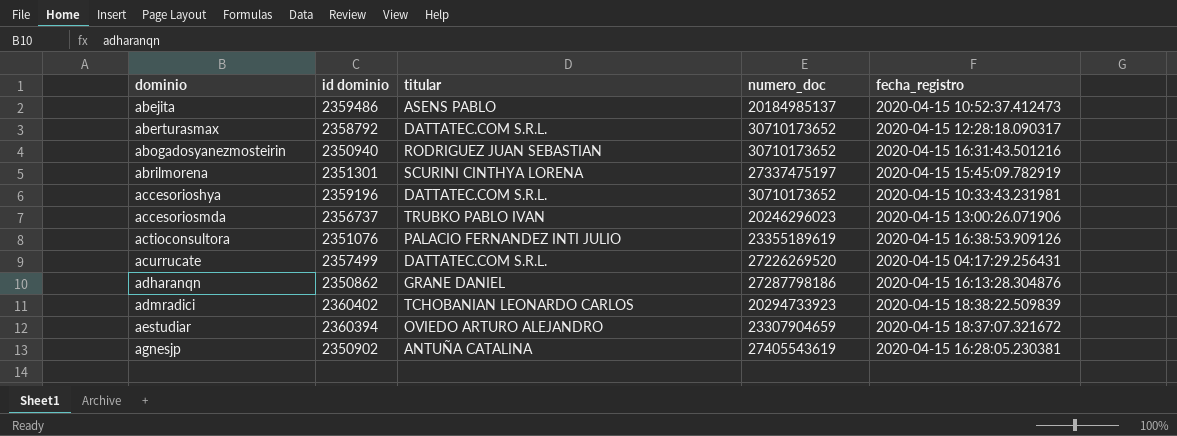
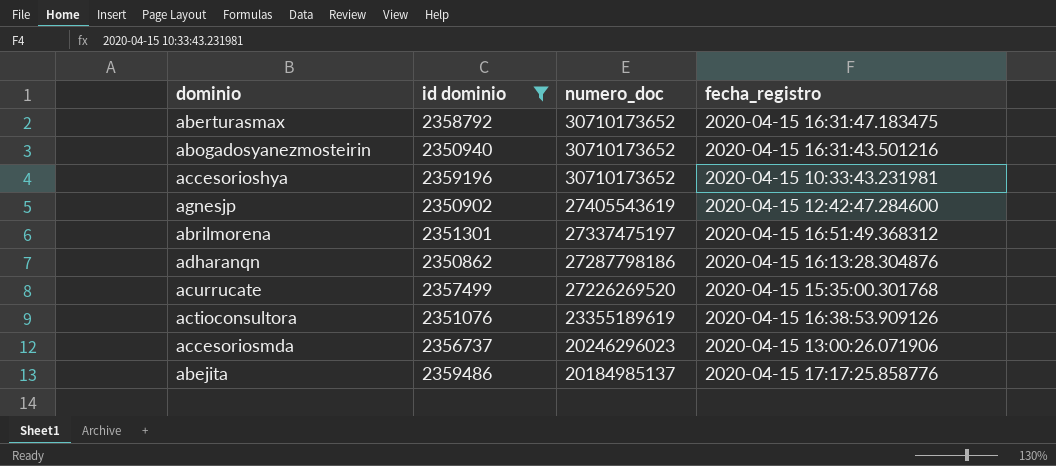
filter: none -> id dominio <= 2359486
row order: dominio ascending -> numero_doc descending
column titular | position: 3 -> none
aberturasmax | fecha_registro: 2020-04-15 12:28:18.090317 -> 2020-04-15 16:31:47.183475
agnesjp | fecha_registro: 2020-04-15 16:28:05.230381 -> 2020-04-15 12:42:47.284600
abrilmorena | fecha_registro: 2020-04-15 15:45:09.782919 -> 2020-04-15 16:51:49.368312
acurrucate | fecha_registro: 2020-04-15 04:17:29.256431 -> 2020-04-15 15:35:00.301768
abejita | fecha_registro: 2020-04-15 10:52:37.412473 -> 2020-04-15 17:17:25.858776

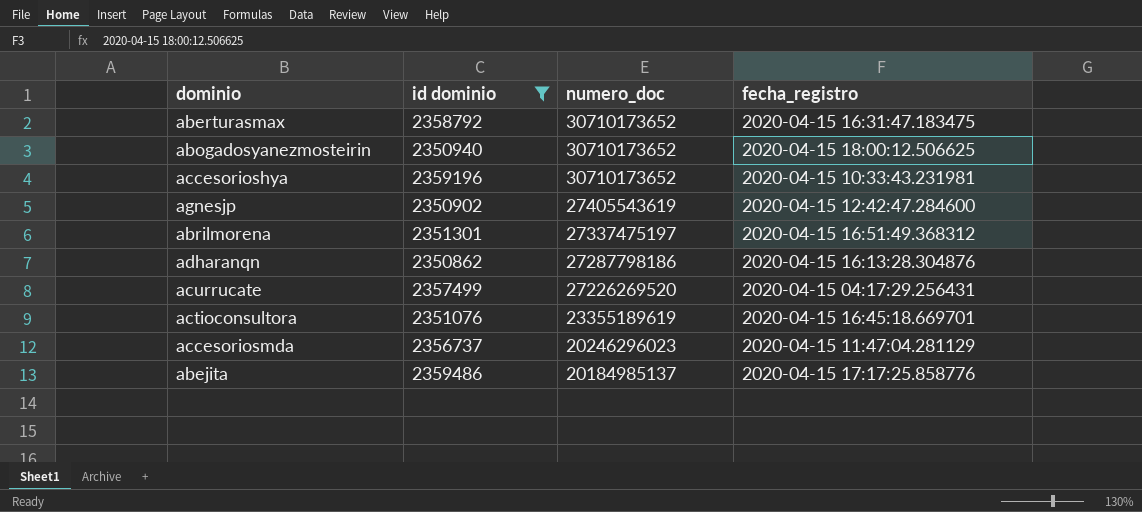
abogadosyanezmosteirin | fecha_registro: 2020-04-15 16:31:43.501216 -> 2020-04-15 18:00:12.506625
acurrucate | fecha_registro: 2020-04-15 15:35:00.301768 -> 2020-04-15 04:17:29.256431
actioconsultora | fecha_registro: 2020-04-15 16:38:53.909126 -> 2020-04-15 16:45:18.669701
accesoriosmda | fecha_registro: 2020-04-15 13:00:26.071906 -> 2020-04-15 11:47:04.281129

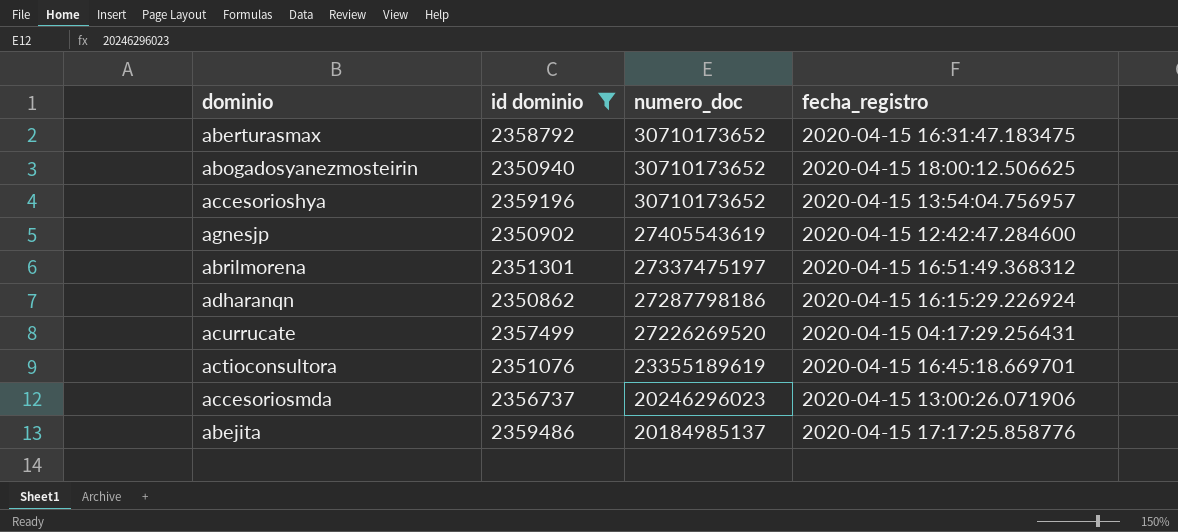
accesorioshya | fecha_registro: 2020-04-15 10:33:43.231981 -> 2020-04-15 13:54:04.756957
adharanqn | fecha_registro: 2020-04-15 16:13:28.304876 -> 2020-04-15 16:15:29.226924
accesoriosmda | fecha_registro: 2020-04-15 11:47:04.281129 -> 2020-04-15 13:00:26.071906

